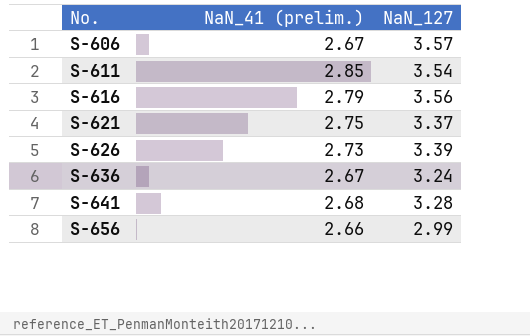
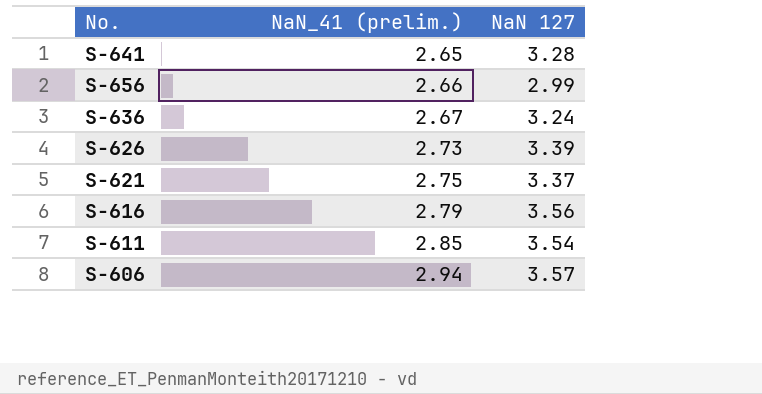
row order: No. ascending -> NaN_41 (prelim.) ascending
column name: NaN_127 -> NaN 127
S-641 | NaN_41 (prelim.): 2.68 -> 2.65
S-606 | NaN_41 (prelim.): 2.67 -> 2.94

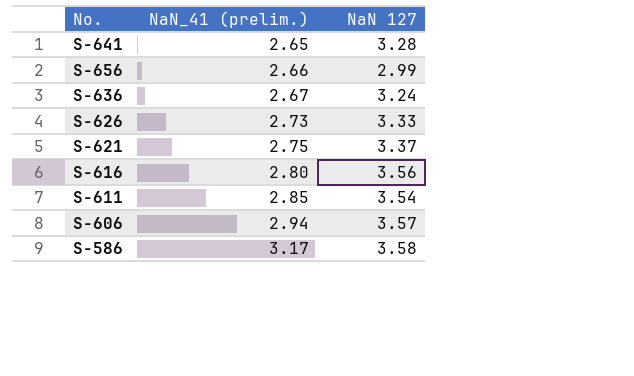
S-626 | NaN 127: 3.39 -> 3.33
S-616 | NaN_41 (prelim.): 2.79 -> 2.80
row S-586: none -> 3.17 | 3.58

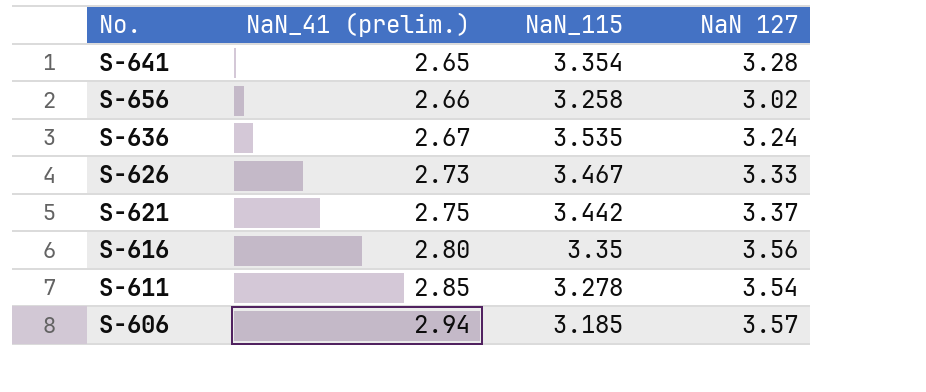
column NaN_115 | position: none -> 3
row S-586: 3.17 | 3.58 -> none
S-656 | NaN 127: 2.99 -> 3.02

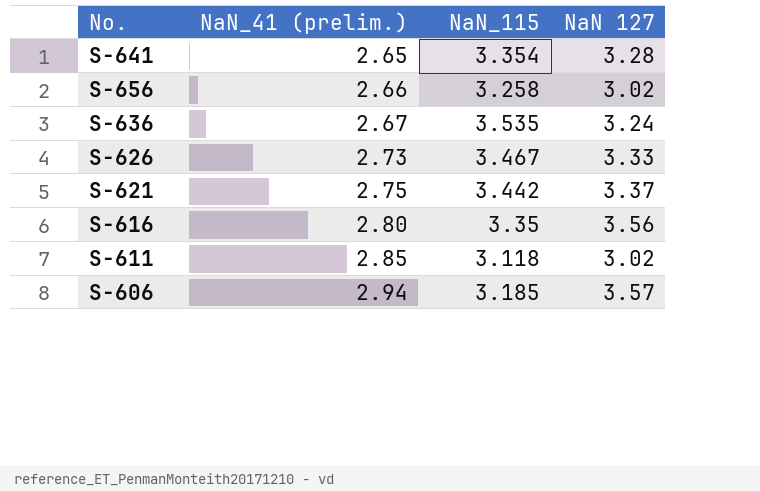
S-611 | NaN_115: 3.278 -> 3.118
S-611 | NaN 127: 3.54 -> 3.02

